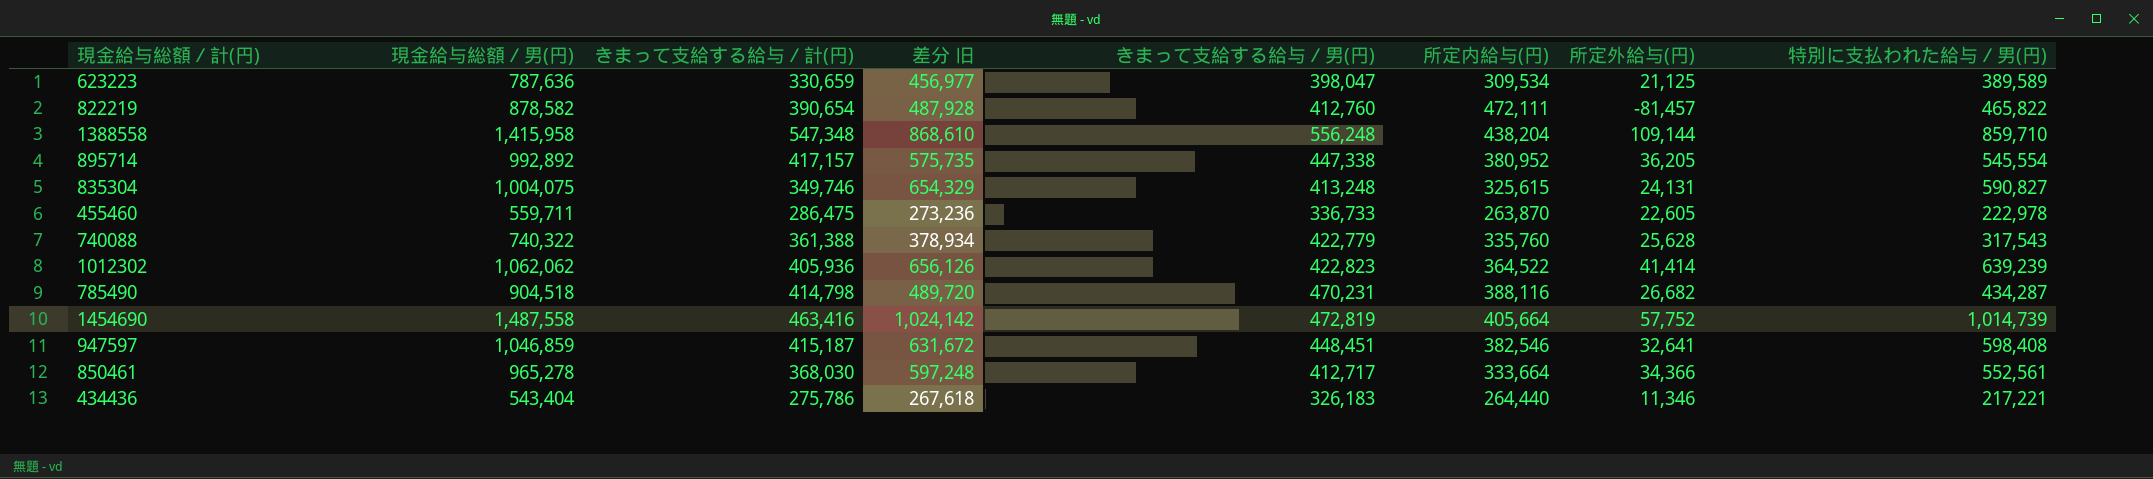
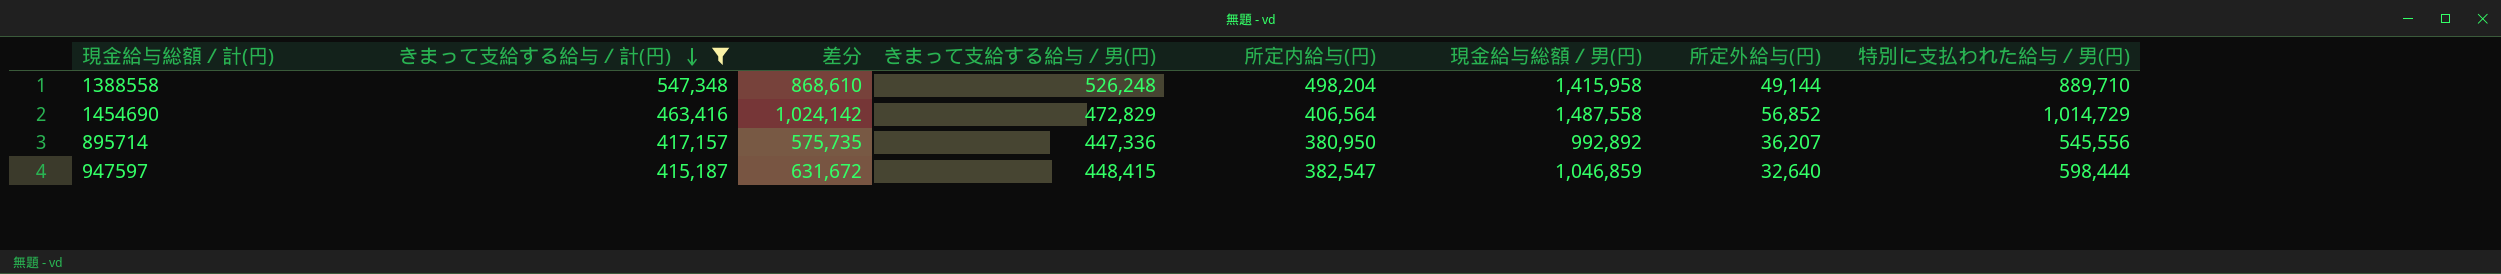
filter: none -> きまって支給する給与／計(円) >= 415,187
row order: none -> きまって支給する給与／計(円) descending
column name: 差分 旧 -> 差分
column 現金給与総額／男(円) | position: 2 -> 6
1388558 | きまって支給する給与／男(円): 556,248 -> 526,248
1388558 | 所定内給与(円): 438,204 -> 498,204
1388558 | 所定外給与(円): 109,144 -> 49,144
1388558 | 特別に支払われた給与／男(円): 859,710 -> 889,710
1454690 | きまって支給する給与／男(円): 472,819 -> 472,829
1454690 | 所定内給与(円): 405,664 -> 406,564
1454690 | 所定外給与(円): 57,752 -> 56,852
1454690 | 特別に支払われた給与／男(円): 1,014,739 -> 1,014,729
895714 | きまって支給する給与／男(円): 447,338 -> 447,336
895714 | 所定内給与(円): 380,952 -> 380,950
895714 | 所定外給与(円): 36,205 -> 36,207
895714 | 特別に支払われた給与／男(円): 545,554 -> 545,556
947597 | きまって支給する給与／男(円): 448,451 -> 448,415
947597 | 所定内給与(円): 382,546 -> 382,547
947597 | 所定外給与(円): 32,641 -> 32,640
947597 | 特別に支払われた給与／男(円): 598,408 -> 598,444

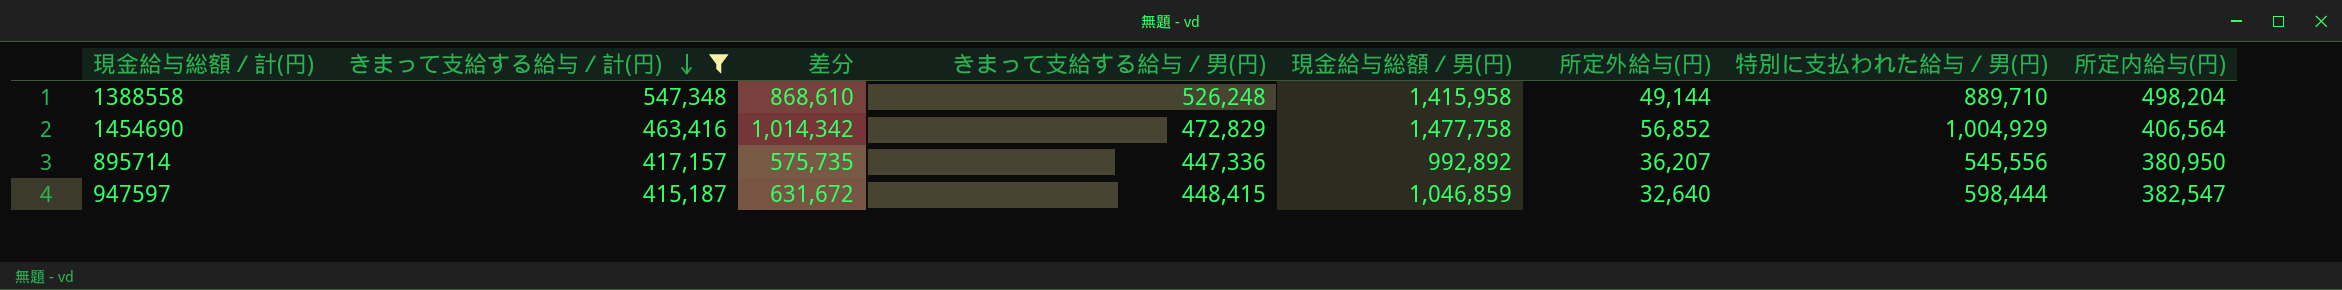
column 所定内給与(円) | position: 5 -> 8
1454690 | 差分: 1,024,142 -> 1,014,342
1454690 | 現金給与総額／男(円): 1,487,558 -> 1,477,758
1454690 | 特別に支払われた給与／男(円): 1,014,729 -> 1,004,929

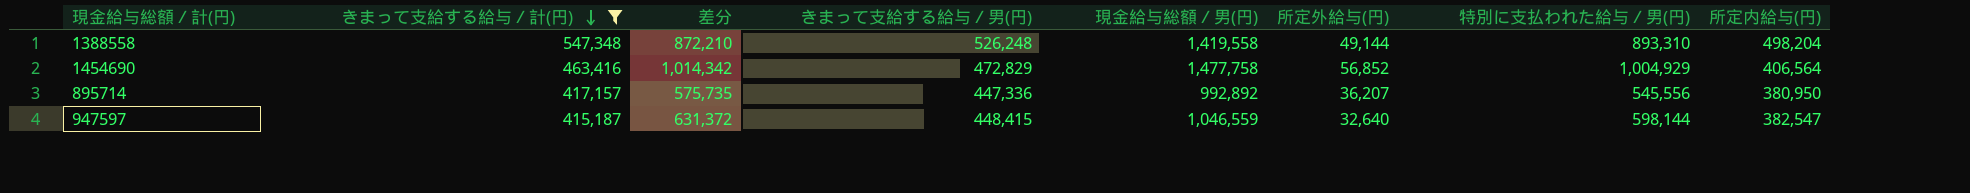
1388558 | 差分: 868,610 -> 872,210
1388558 | 現金給与総額／男(円): 1,415,958 -> 1,419,558
1388558 | 特別に支払われた給与／男(円): 889,710 -> 893,310
947597 | 差分: 631,672 -> 631,372
947597 | 現金給与総額／男(円): 1,046,859 -> 1,046,559
947597 | 特別に支払われた給与／男(円): 598,444 -> 598,144

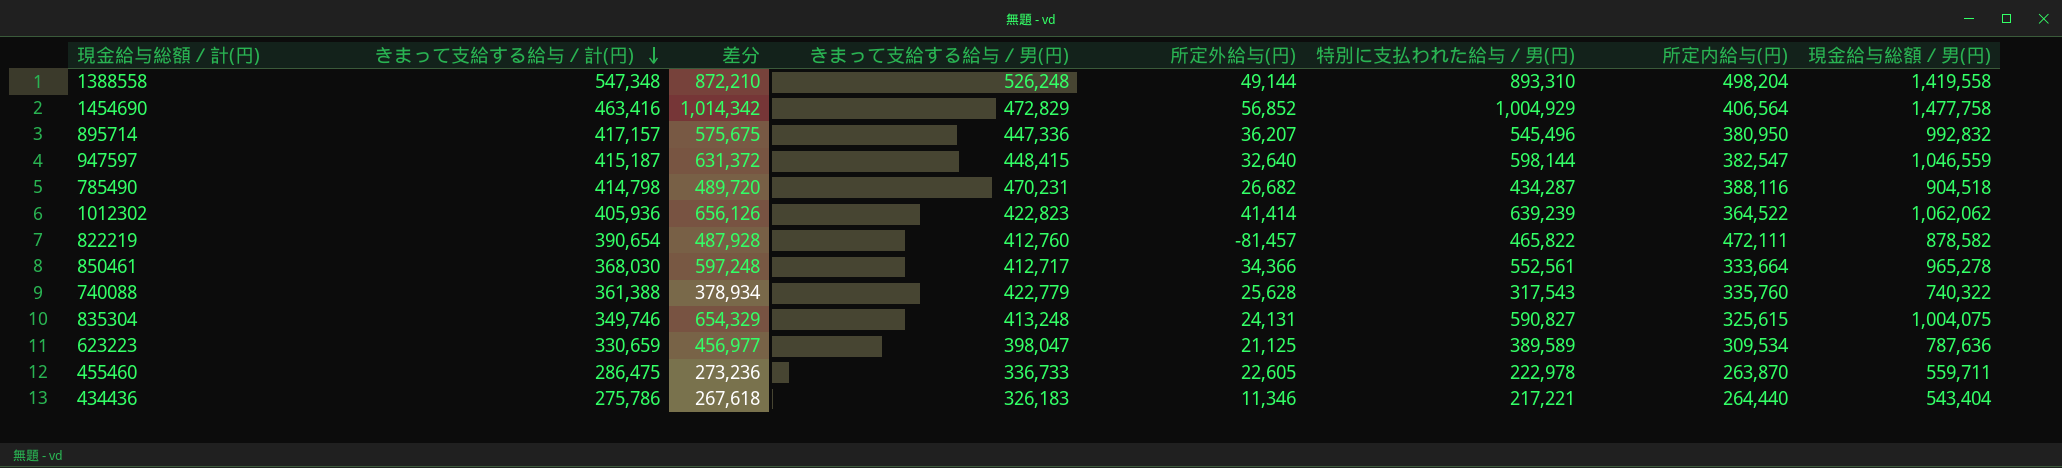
filter: きまって支給する給与／計(円) >= 415,187 -> none
column 現金給与総額／男(円) | position: 5 -> 8
895714 | 差分: 575,735 -> 575,675
895714 | 特別に支払われた給与／男(円): 545,556 -> 545,496
895714 | 現金給与総額／男(円): 992,892 -> 992,832

